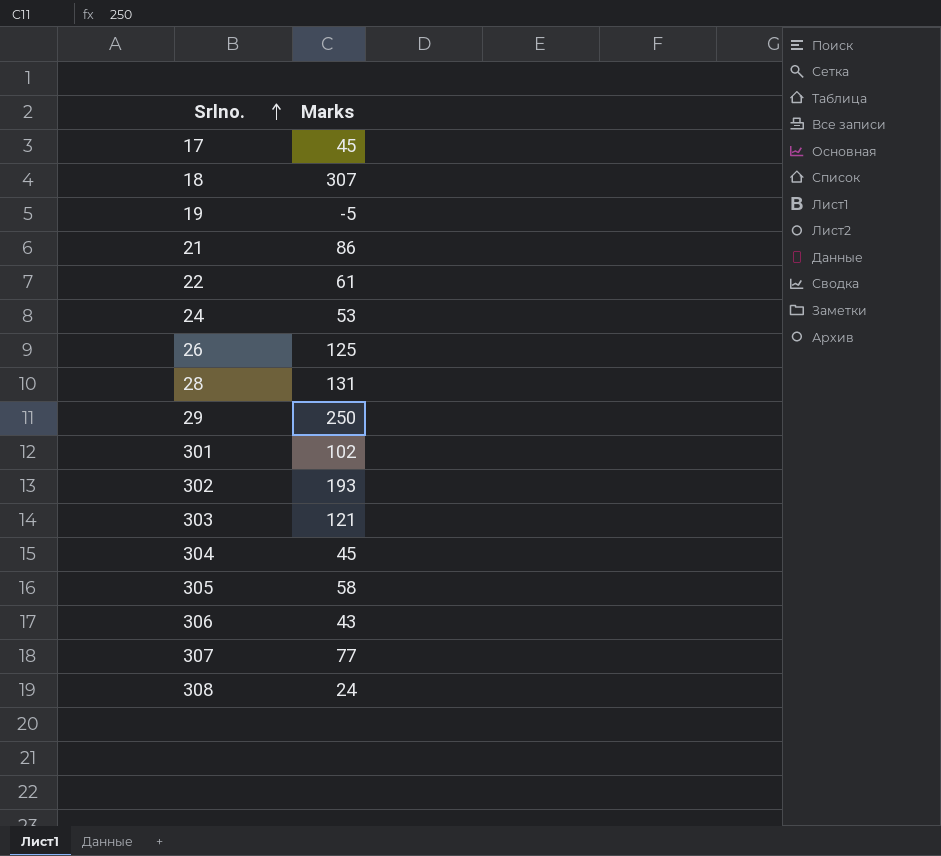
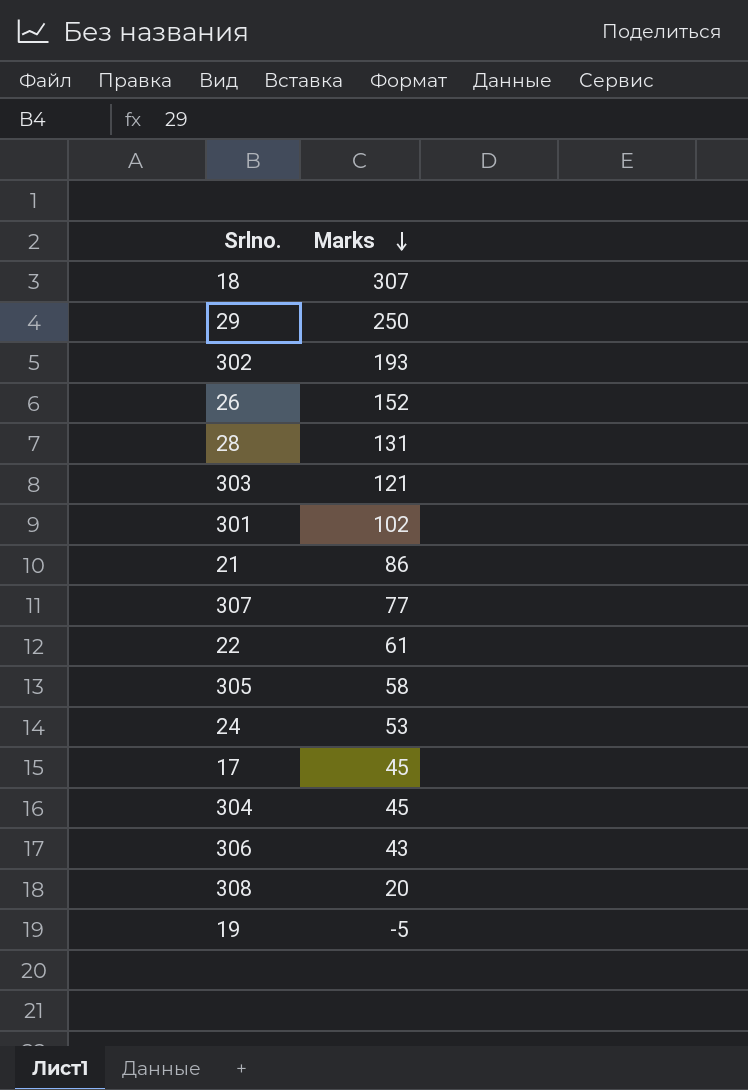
row order: Srlno. ascending -> Marks descending
26 | Marks: 125 -> 152
308 | Marks: 24 -> 20

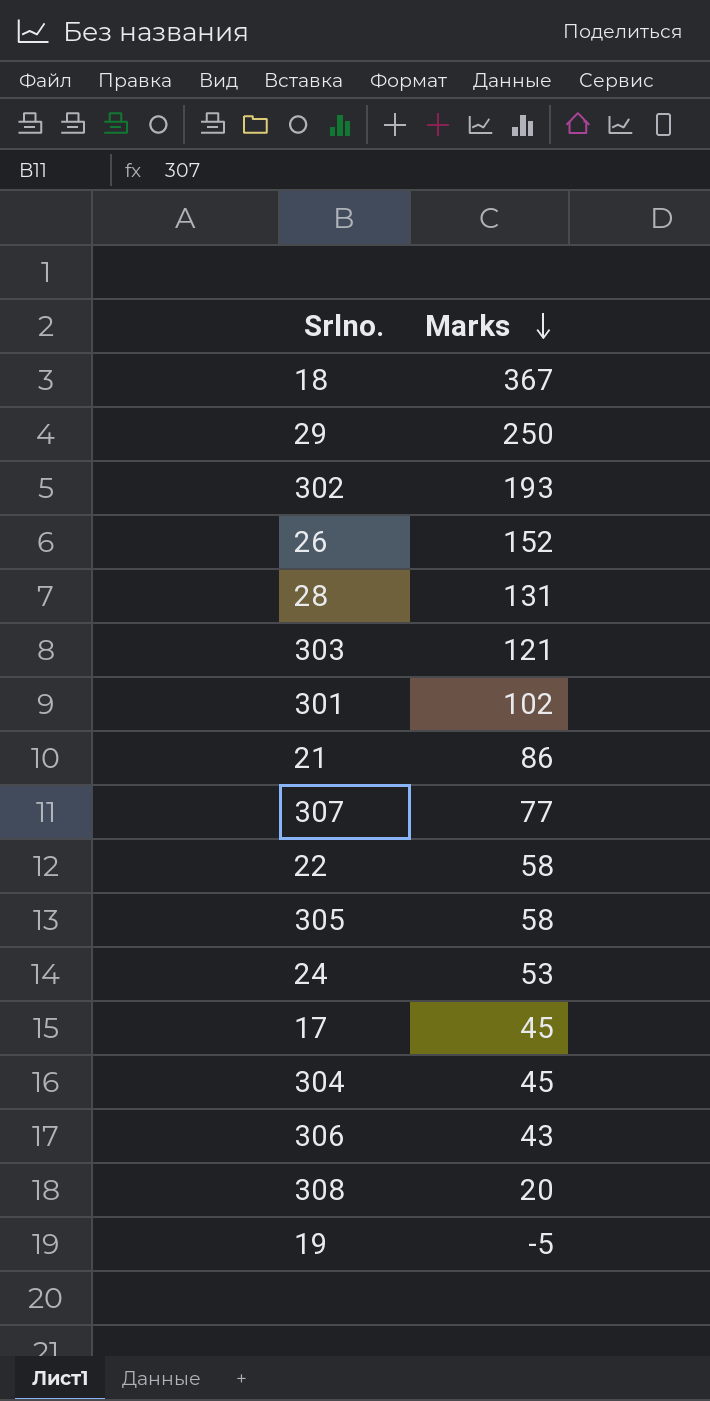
18 | Marks: 307 -> 367
22 | Marks: 61 -> 58

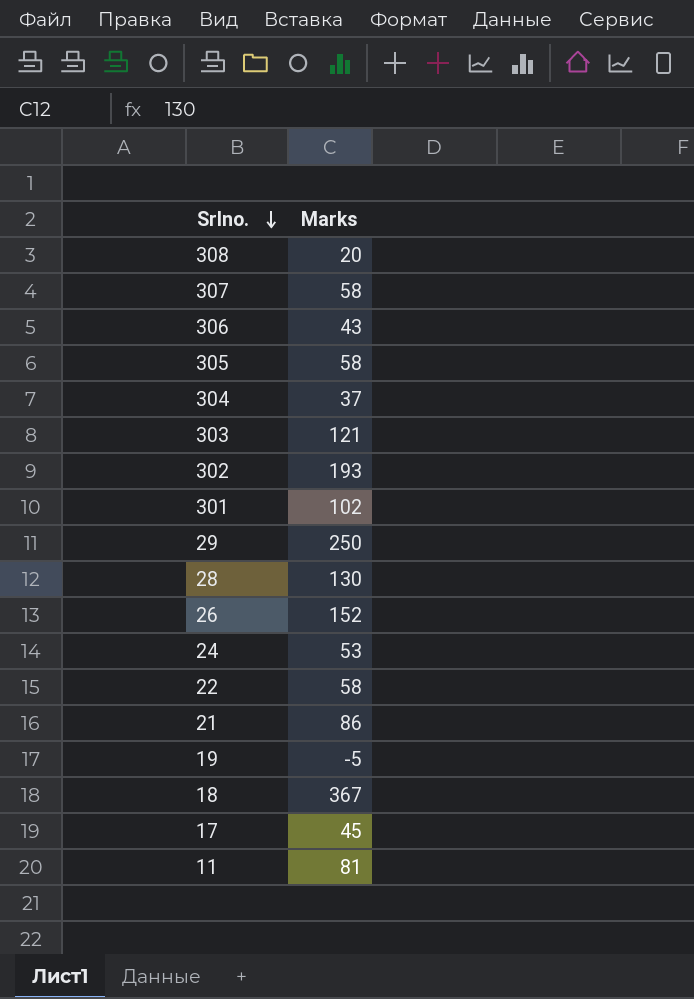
row order: Marks descending -> Srlno. descending
307 | Marks: 77 -> 58
304 | Marks: 45 -> 37
28 | Marks: 131 -> 130
row 11: none -> 81

